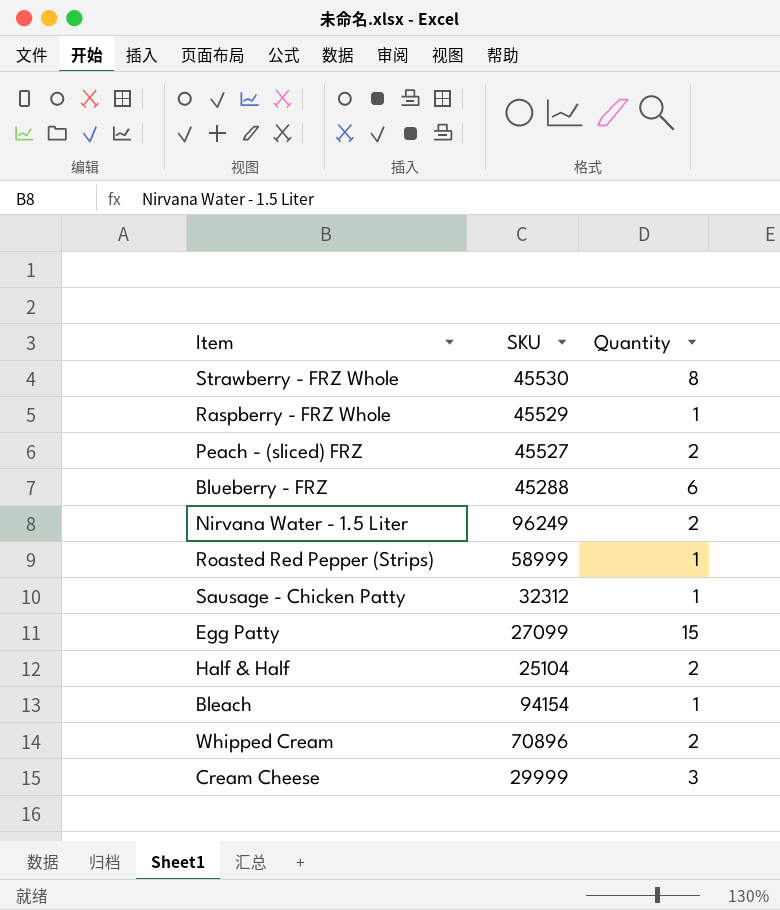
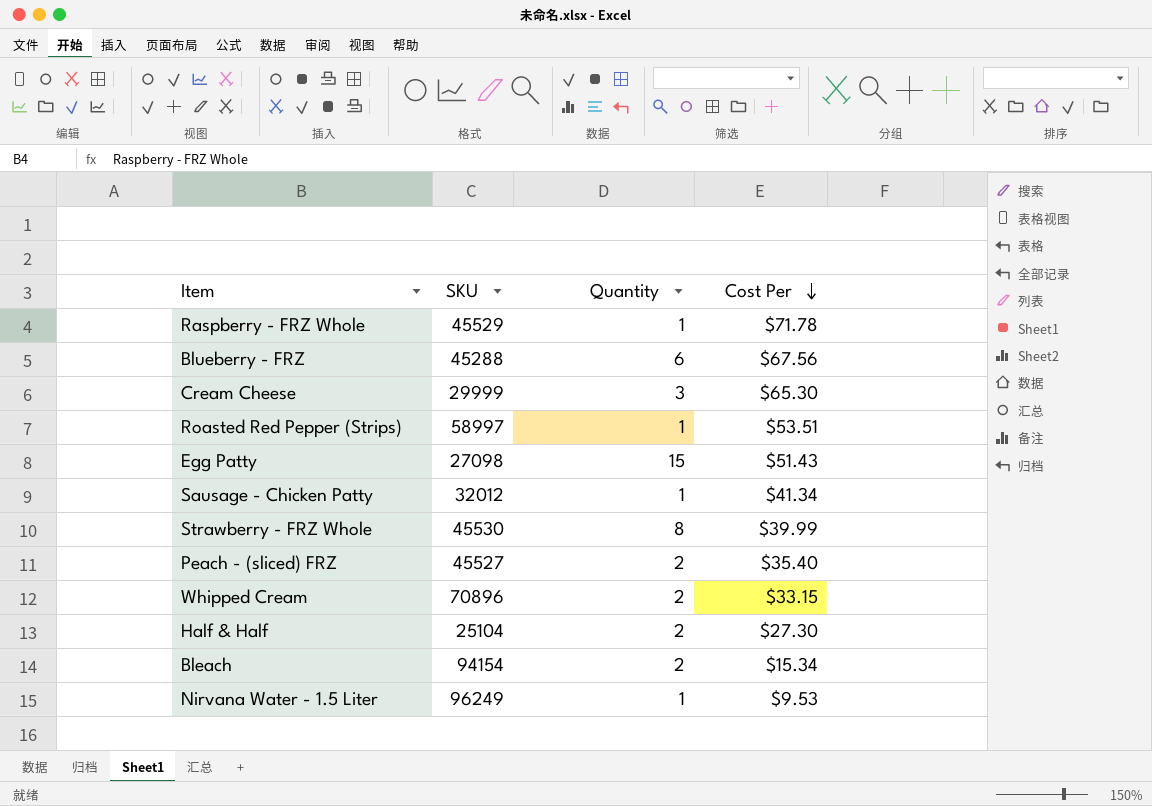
row order: none -> Cost Per descending
column Cost Per | position: none -> 4
Roasted Red Pepper (Strips) | SKU: 58999 -> 58997
Egg Patty | SKU: 27099 -> 27098
Sausage - Chicken Patty | SKU: 32312 -> 32012
Bleach | Quantity: 1 -> 2
Nirvana Water - 1.5 Liter | Quantity: 2 -> 1

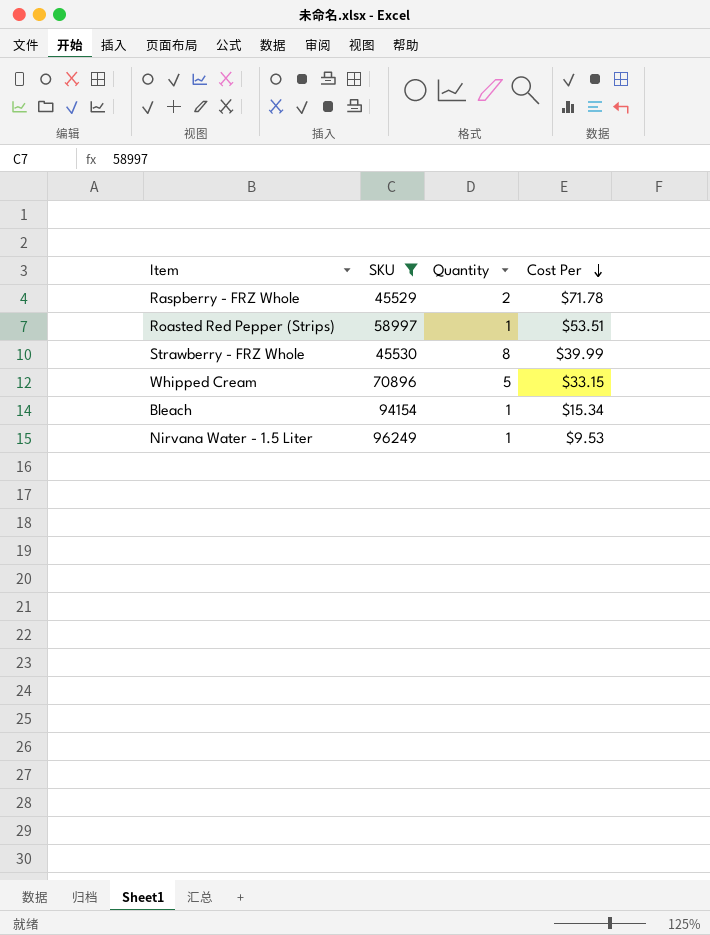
filter: none -> SKU >= 45529
Raspberry - FRZ Whole | Quantity: 1 -> 2
Whipped Cream | Quantity: 2 -> 5
Bleach | Quantity: 2 -> 1

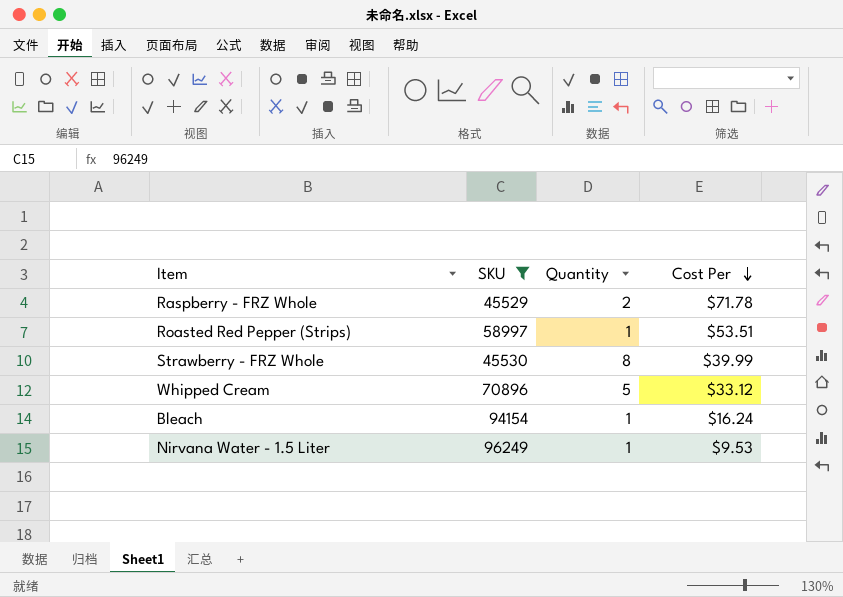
Whipped Cream | Cost Per: $33.15 -> $33.12
Bleach | Cost Per: $15.34 -> $16.24

